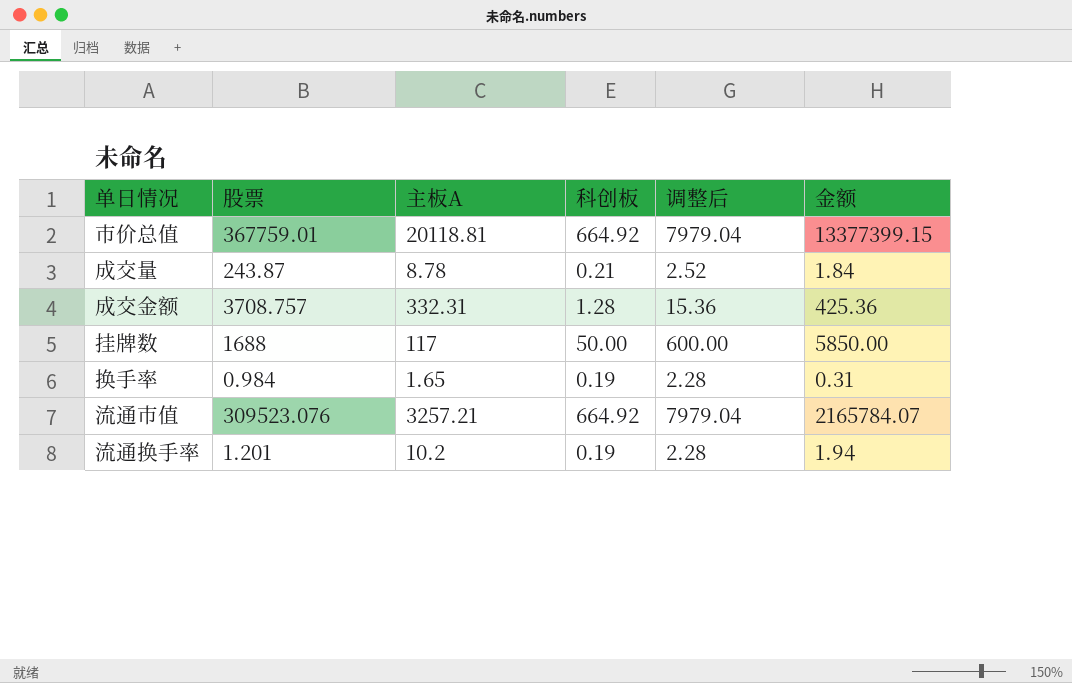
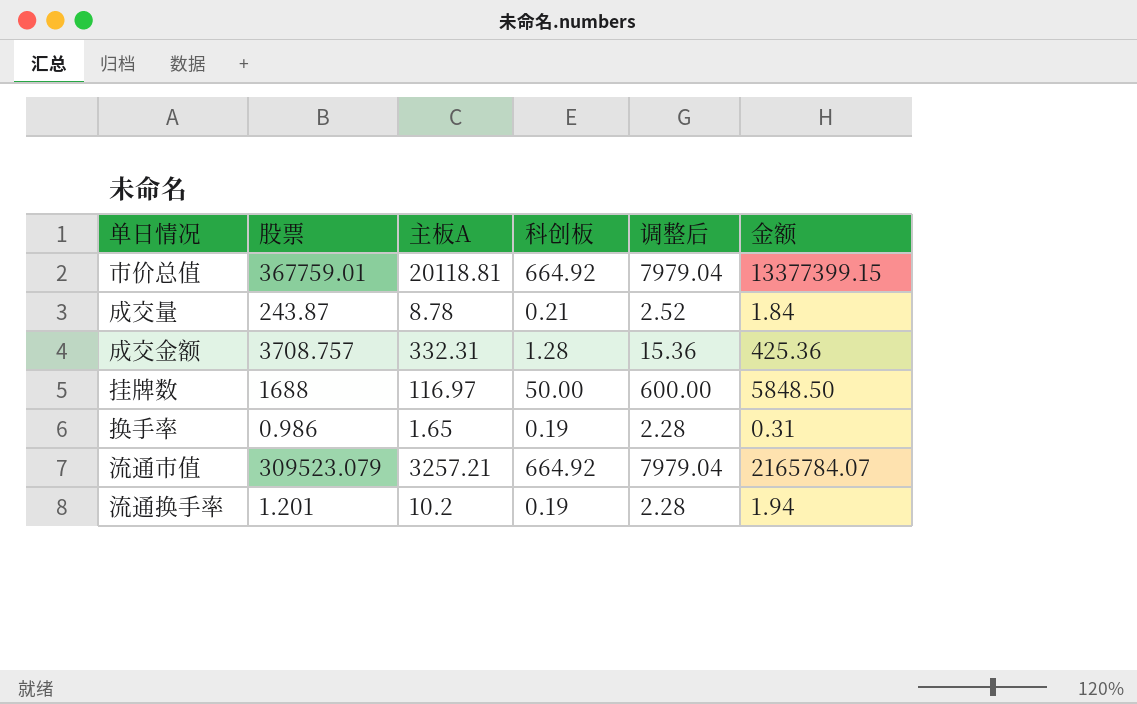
挂牌数 | 主板A: 117 -> 116.97
挂牌数 | 金额: 5850.00 -> 5848.50
换手率 | 股票: 0.984 -> 0.986
流通市值 | 股票: 309523.076 -> 309523.079

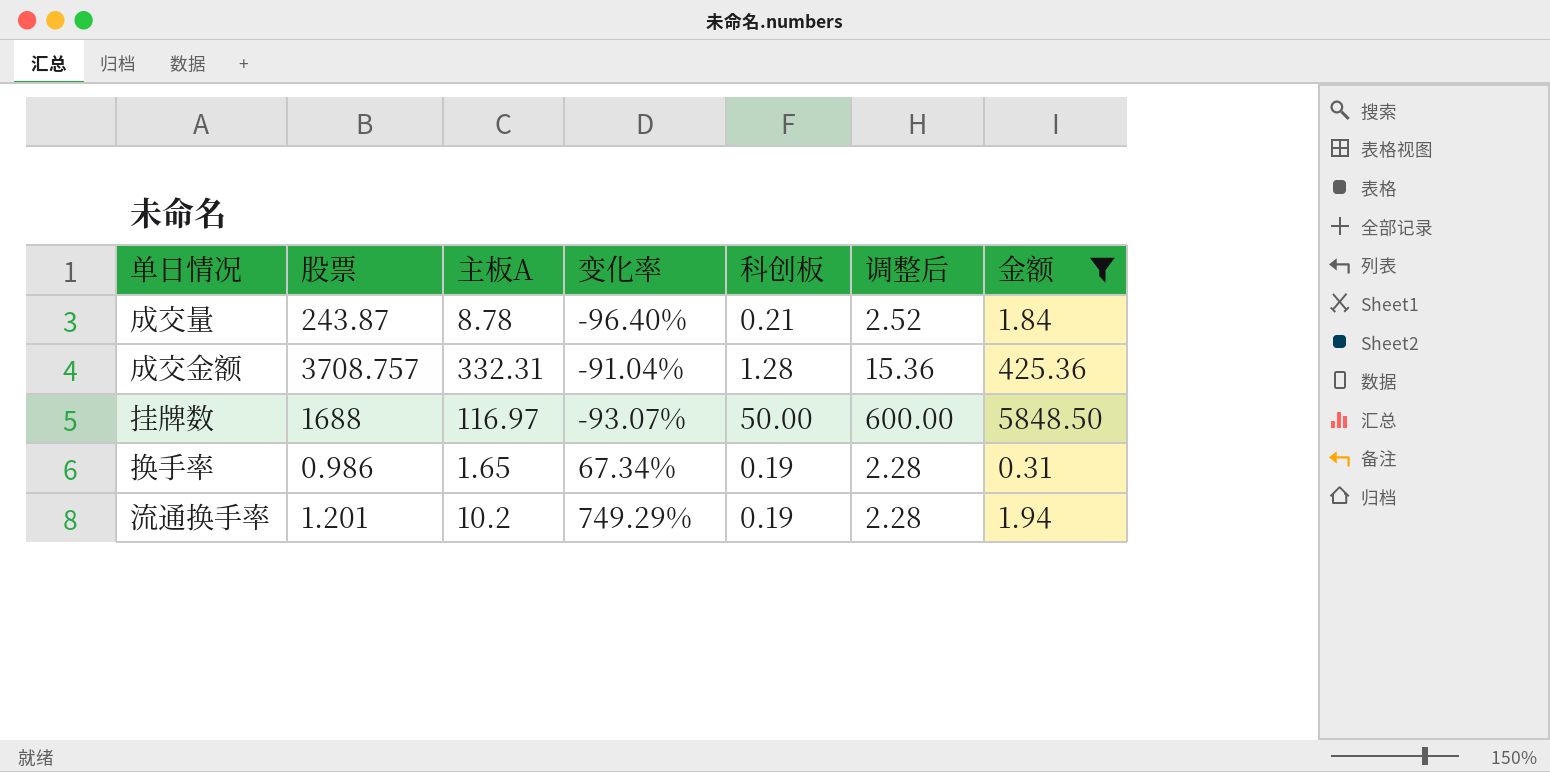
filter: none -> 金额 <= 5848.50
column 变化率 | formula: none -> ([主板A] - [股票]) / [股票]

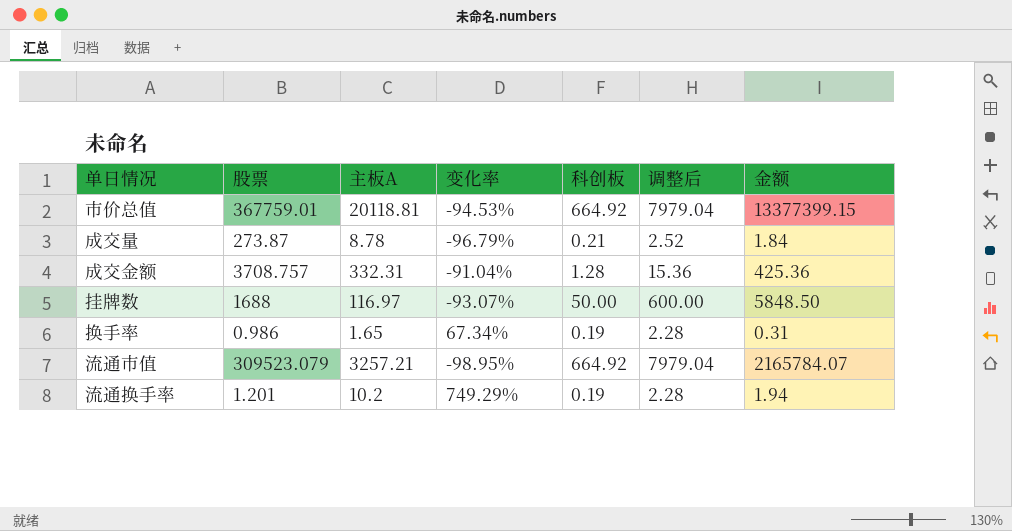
filter: 金额 <= 5848.50 -> none
成交量 | 股票: 243.87 -> 273.87
成交量 | 变化率: -96.40% -> -96.79%

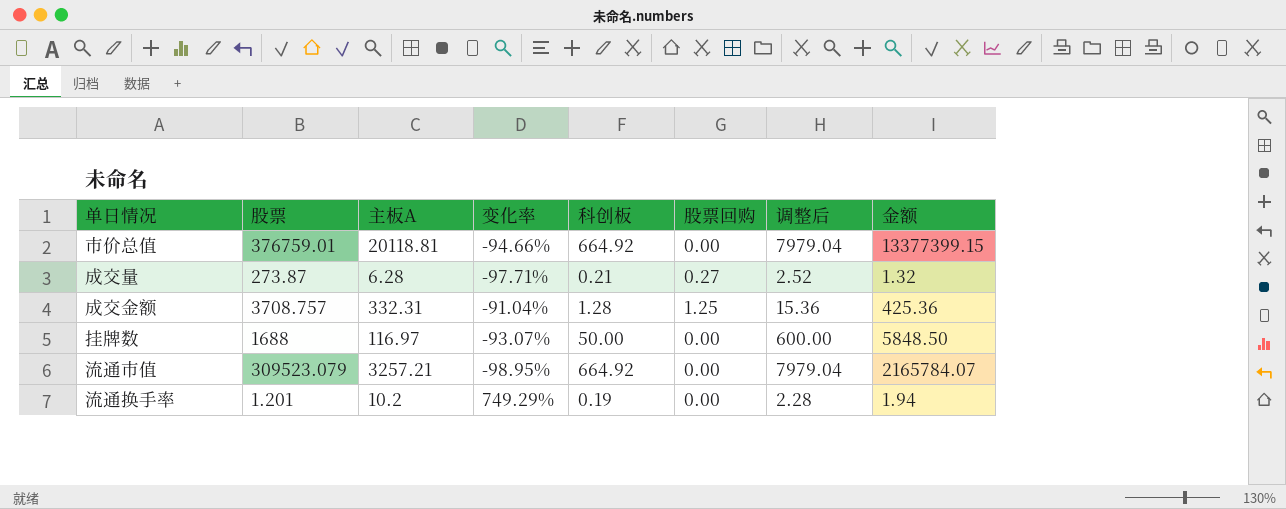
column 股票回购 | position: none -> 6
row 换手率: 0.986 | 1.65 | 67.34% | 0.19 | 2.28 | 0.31 -> none
市价总值 | 股票: 367759.01 -> 376759.01
市价总值 | 变化率: -94.53% -> -94.66%
成交量 | 主板A: 8.78 -> 6.28
成交量 | 变化率: -96.79% -> -97.71%
成交量 | 金额: 1.84 -> 1.32

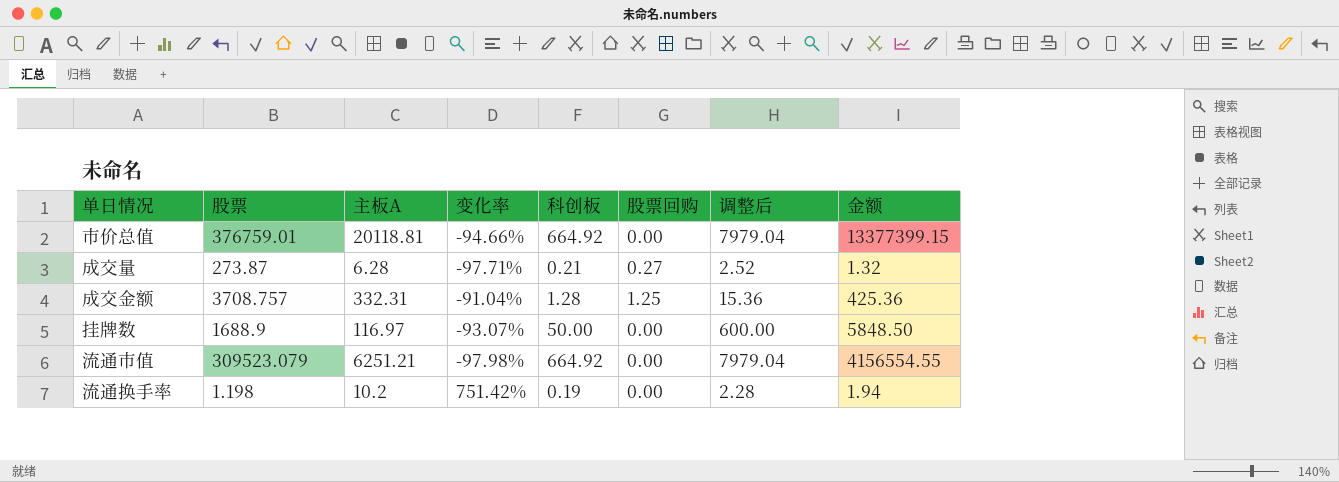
挂牌数 | 股票: 1688 -> 1688.9
流通市值 | 主板A: 3257.21 -> 6251.21
流通市值 | 变化率: -98.95% -> -97.98%
流通市值 | 金额: 2165784.07 -> 4156554.55
流通换手率 | 股票: 1.201 -> 1.198
流通换手率 | 变化率: 749.29% -> 751.42%

